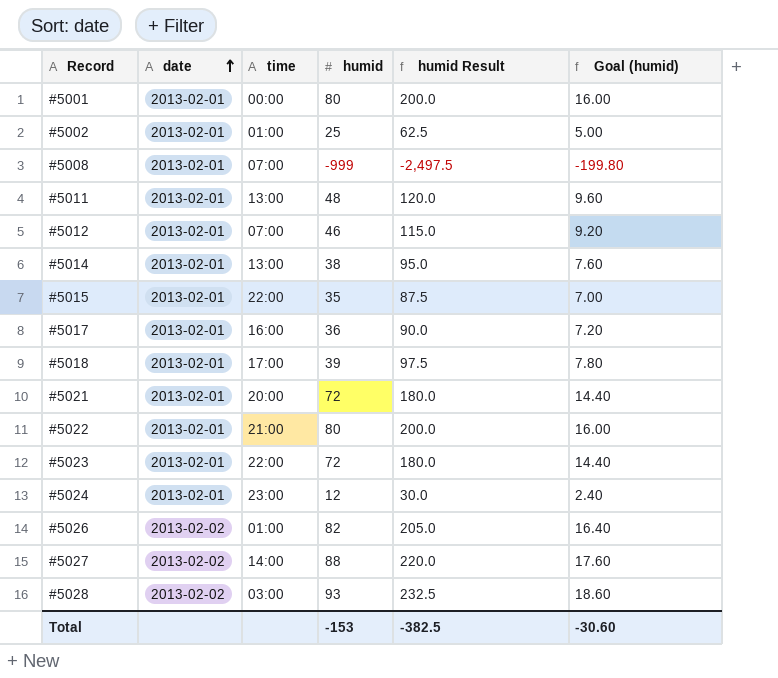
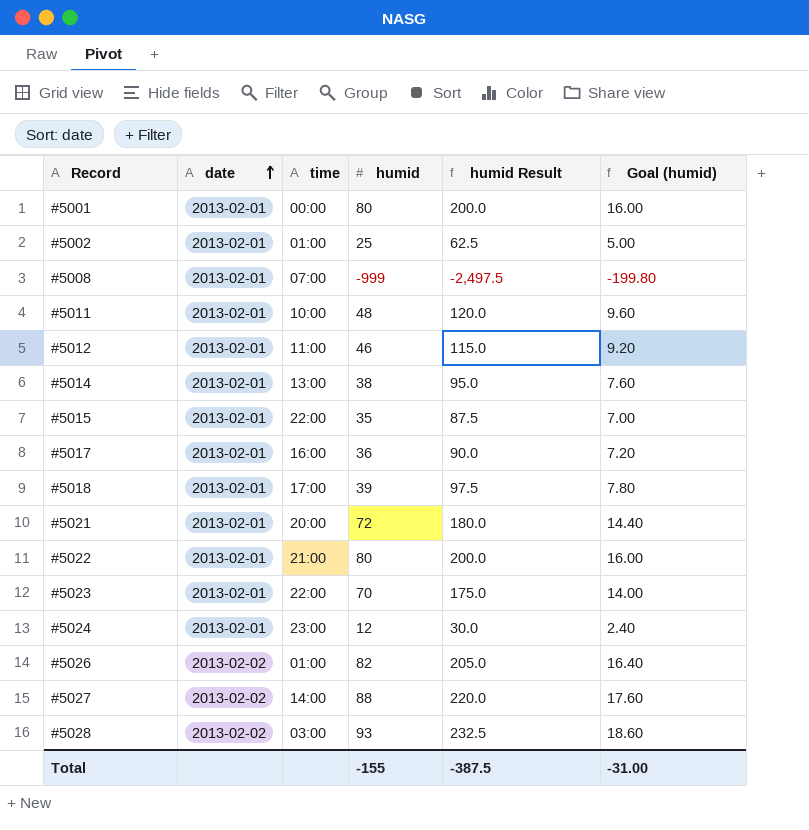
#5011 | time: 13:00 -> 10:00
#5012 | time: 07:00 -> 11:00
#5023 | humid: 72 -> 70
#5023 | humid Result: 180.0 -> 175.0
#5023 | Goal (humid): 14.40 -> 14.00
Total | humid: -153 -> -155
Total | humid Result: -382.5 -> -387.5
Total | Goal (humid): -30.60 -> -31.00

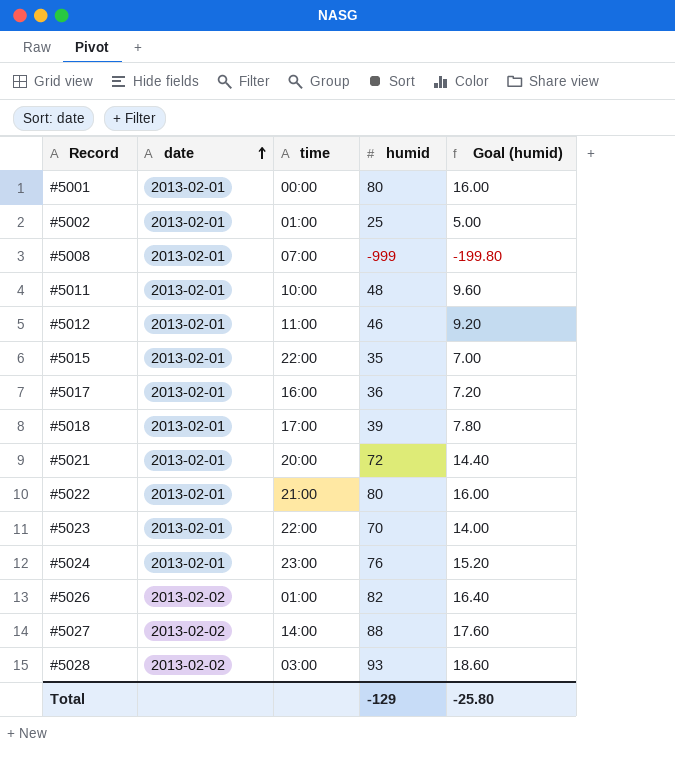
column humid Result | formula: [humid] * 2.5 -> none
row #5014: 2013-02-01 | 13:00 | 38 | 95.0 | 7.60 -> none
#5024 | humid: 12 -> 76
#5024 | Goal (humid): 2.40 -> 15.20
Total | humid: -155 -> -129
Total | Goal (humid): -31.00 -> -25.80

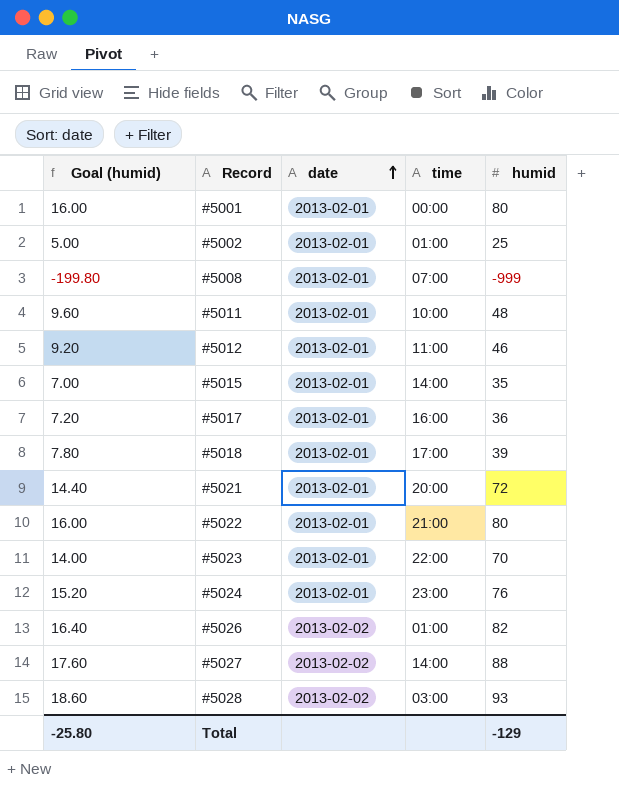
column Goal (humid) | position: 5 -> 1
#5015 | time: 22:00 -> 14:00

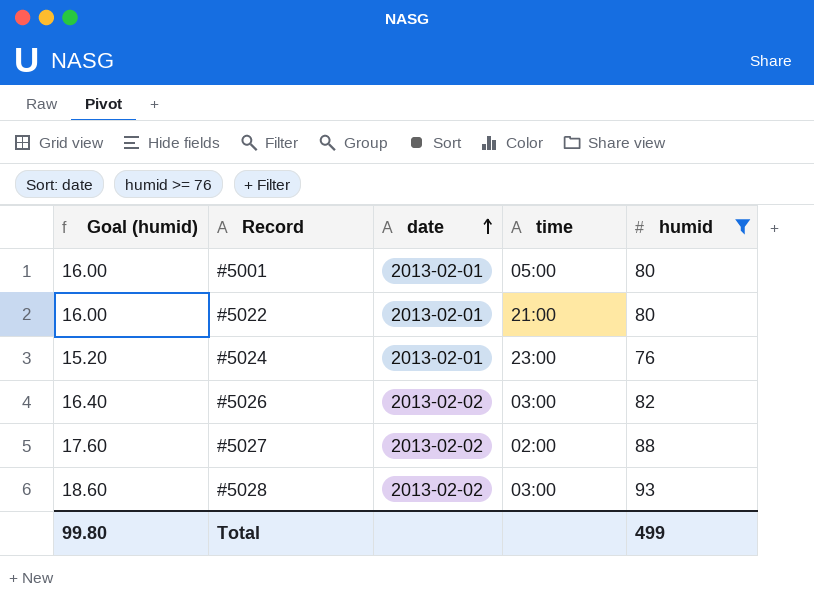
filter: none -> humid >= 76
#5001 | time: 00:00 -> 05:00
#5026 | time: 01:00 -> 03:00
#5027 | time: 14:00 -> 02:00
Total | Goal (humid): -25.80 -> 99.80
Total | humid: -129 -> 499

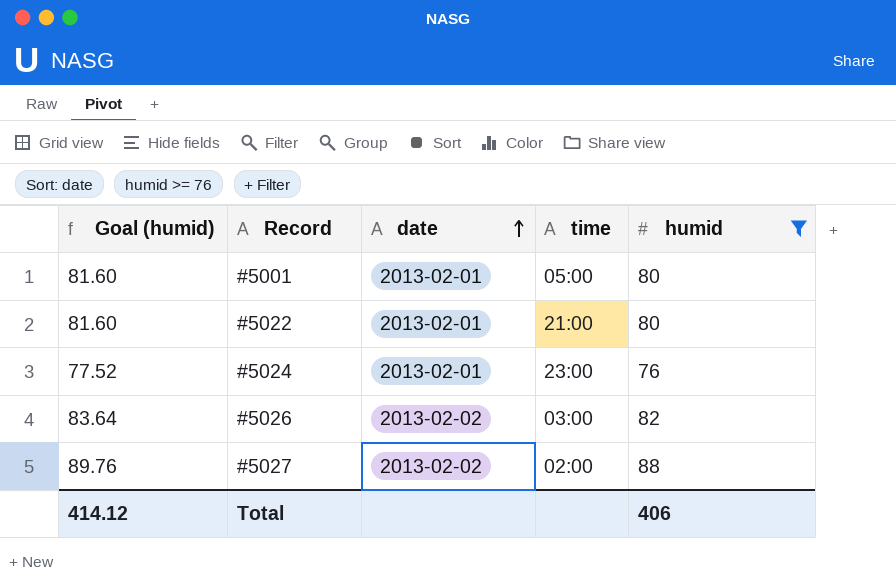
column Goal (humid) | formula: [humid] * 0.2 -> [humid] * 1.02
row #5028: 18.60 | 2013-02-02 | 03:00 | 93 -> none
Total | Goal (humid): 99.80 -> 414.12
Total | humid: 499 -> 406

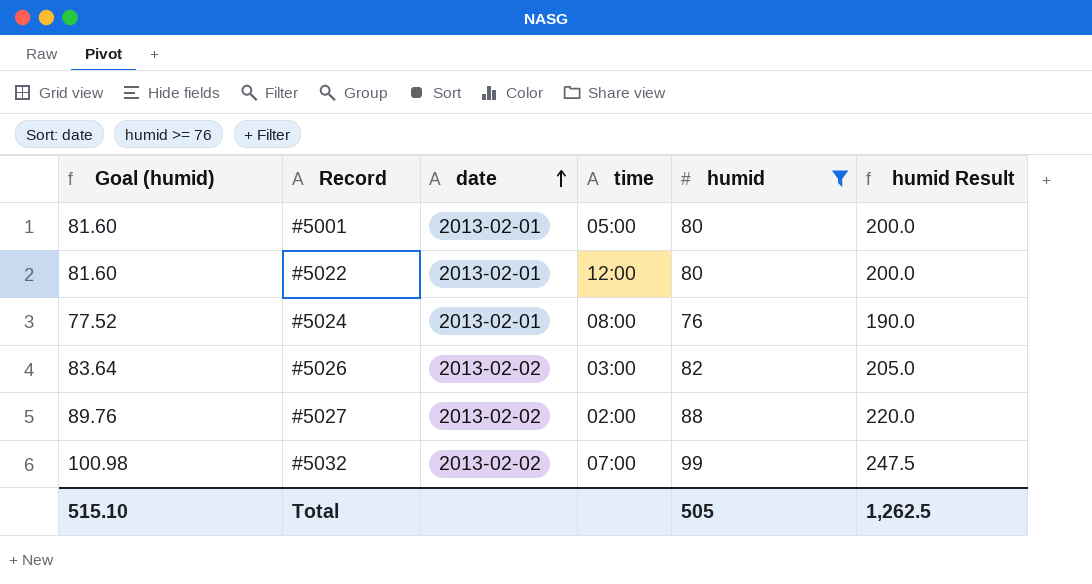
column humid Result | formula: none -> [humid] * 2.5
#5022 | time: 21:00 -> 12:00
#5024 | time: 23:00 -> 08:00
row #5032: none -> 100.98 | 2013-02-02 | 07:00 | 99 | 247.5
Total | Goal (humid): 414.12 -> 515.10
Total | humid: 406 -> 505

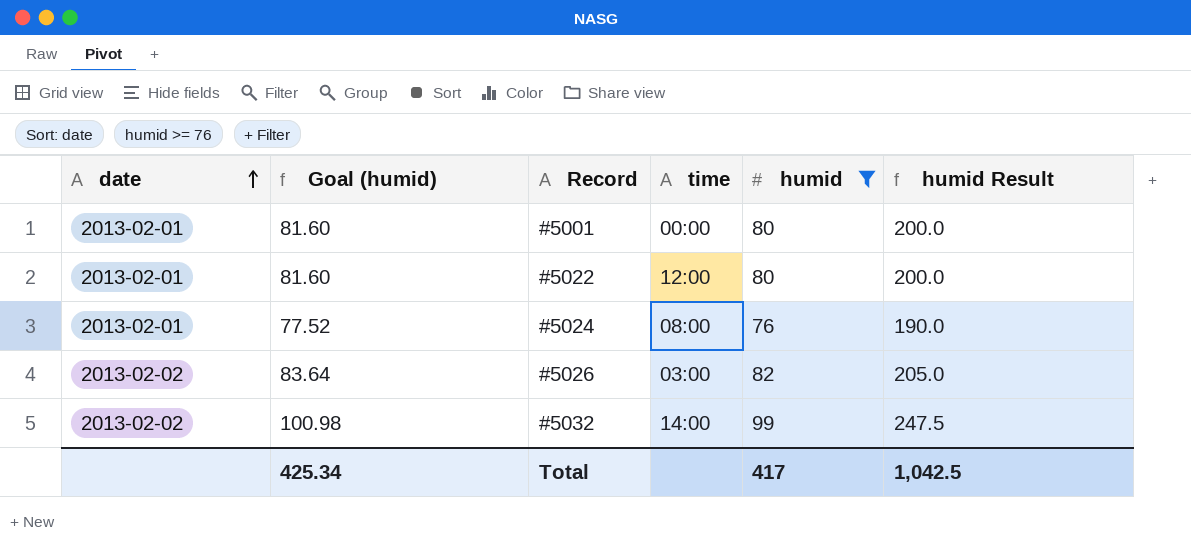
column date | position: 3 -> 1
row #5027: 89.76 | 2013-02-02 | 02:00 | 88 | 220.0 -> none
#5001 | time: 05:00 -> 00:00
#5032 | time: 07:00 -> 14:00
Total | Goal (humid): 515.10 -> 425.34
Total | humid: 505 -> 417
Total | humid Result: 1,262.5 -> 1,042.5

